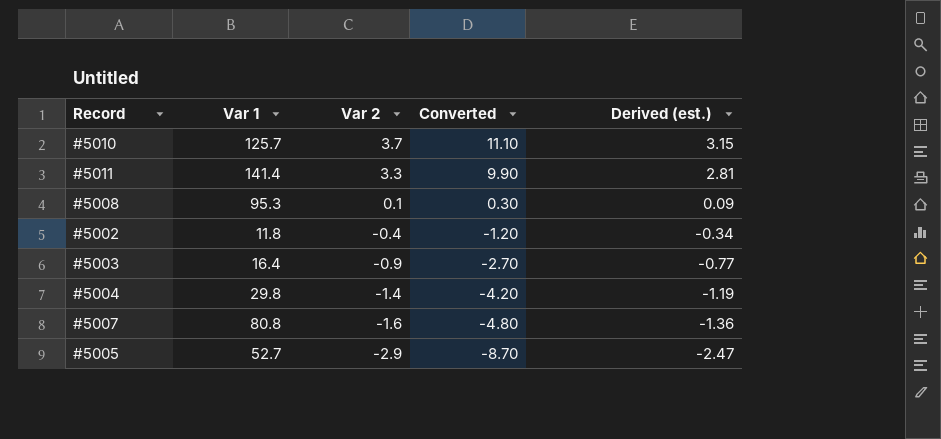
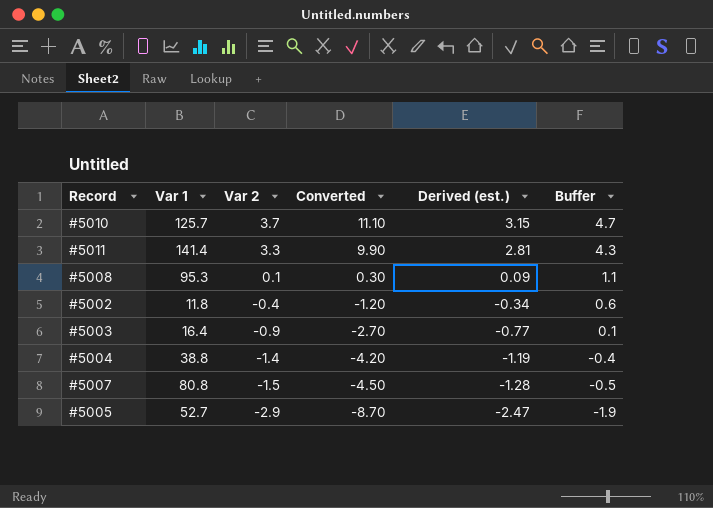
column Buffer | formula: none -> [Var 2] + 1
#5004 | Var 1: 29.8 -> 38.8
#5007 | Var 2: -1.6 -> -1.5
#5007 | Converted: -4.80 -> -4.50
#5007 | Derived (est.): -1.36 -> -1.28

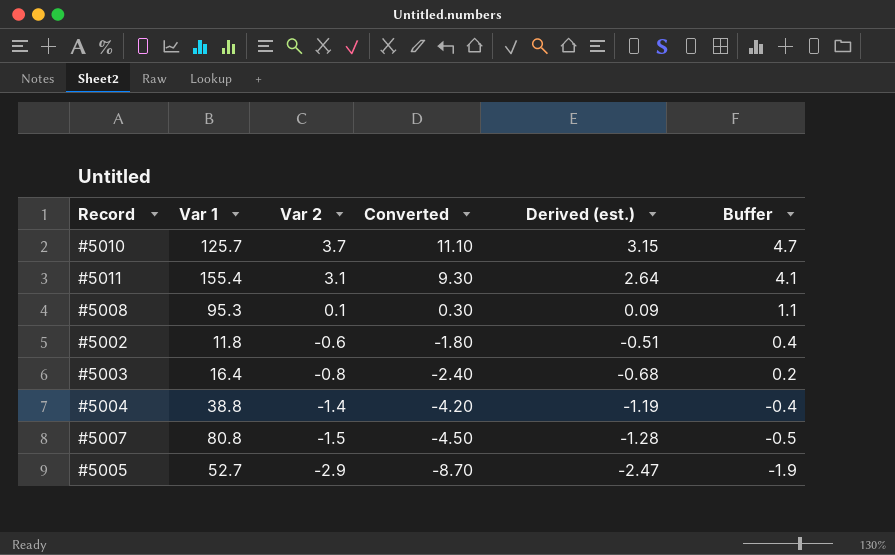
#5011 | Var 1: 141.4 -> 155.4
#5011 | Var 2: 3.3 -> 3.1
#5011 | Converted: 9.90 -> 9.30
#5011 | Derived (est.): 2.81 -> 2.64
#5011 | Buffer: 4.3 -> 4.1
#5002 | Var 2: -0.4 -> -0.6
#5002 | Converted: -1.20 -> -1.80
#5002 | Derived (est.): -0.34 -> -0.51
#5002 | Buffer: 0.6 -> 0.4
#5003 | Var 2: -0.9 -> -0.8
#5003 | Converted: -2.70 -> -2.40
#5003 | Derived (est.): -0.77 -> -0.68
#5003 | Buffer: 0.1 -> 0.2

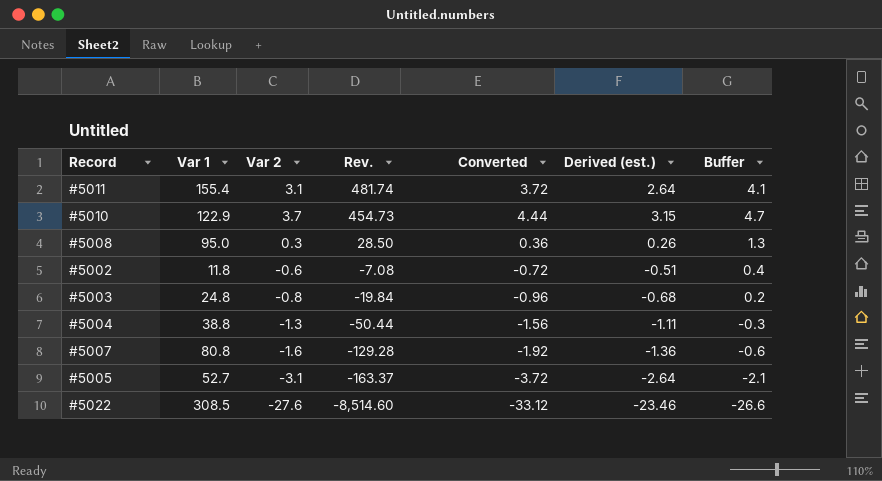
row order: Var 2 descending -> Rev. descending
column Rev. | formula: none -> [Var 1] * [Var 2]
column Converted | formula: [Var 2] * 3 -> [Var 2] * 1.2
#5010 | Var 1: 125.7 -> 122.9
#5008 | Var 1: 95.3 -> 95.0
#5008 | Var 2: 0.1 -> 0.3
#5008 | Derived (est.): 0.09 -> 0.26
#5008 | Buffer: 1.1 -> 1.3
#5003 | Var 1: 16.4 -> 24.8
#5004 | Var 2: -1.4 -> -1.3
#5004 | Derived (est.): -1.19 -> -1.11
#5004 | Buffer: -0.4 -> -0.3
#5007 | Var 2: -1.5 -> -1.6
#5007 | Derived (est.): -1.28 -> -1.36
#5007 | Buffer: -0.5 -> -0.6
#5005 | Var 2: -2.9 -> -3.1
#5005 | Derived (est.): -2.47 -> -2.64
#5005 | Buffer: -1.9 -> -2.1
row #5022: none -> 308.5 | -27.6 | -8,514.60 | -33.12 | -23.46 | -26.6

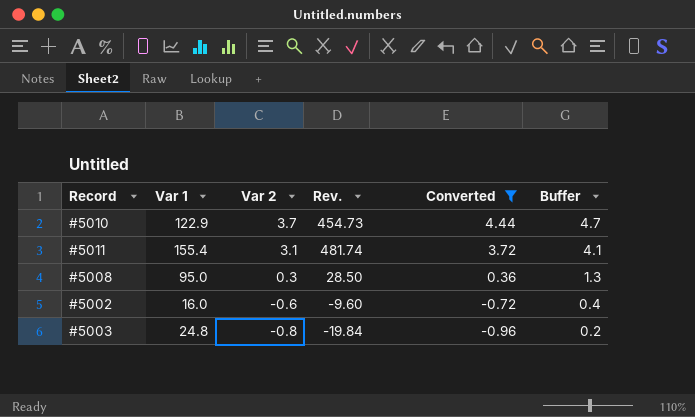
filter: none -> Converted >= -0.96
row order: Rev. descending -> Var 2 descending
column Derived (est.) | formula: [Var 2] * 0.85 -> none
#5002 | Var 1: 11.8 -> 16.0
#5002 | Rev.: -7.08 -> -9.60

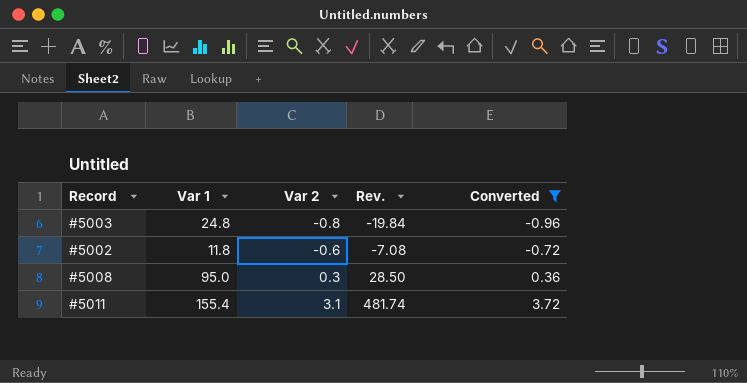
row order: Var 2 descending -> Var 2 ascending
column Buffer | formula: [Var 2] + 1 -> none
row #5010: 122.9 | 3.7 | 454.73 | 4.44 | 4.7 -> none
#5002 | Var 1: 16.0 -> 11.8
#5002 | Rev.: -9.60 -> -7.08

